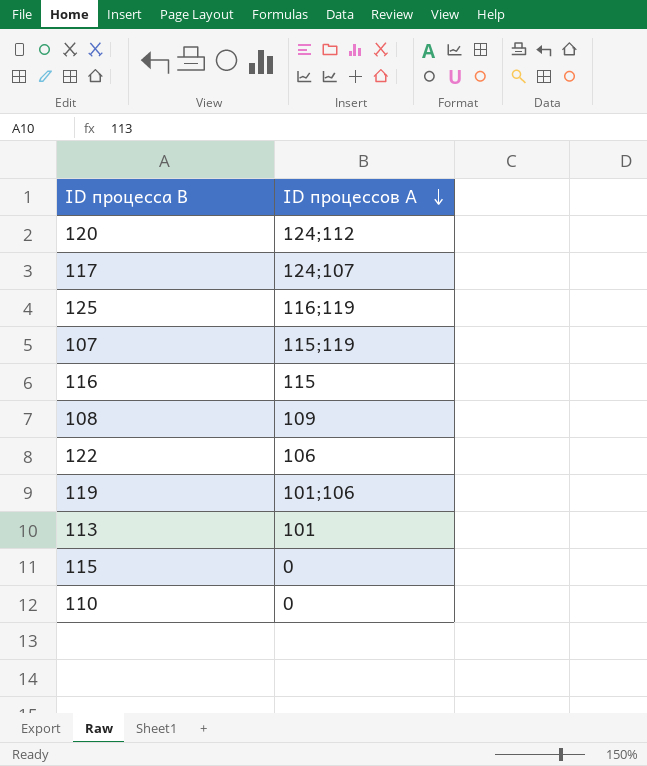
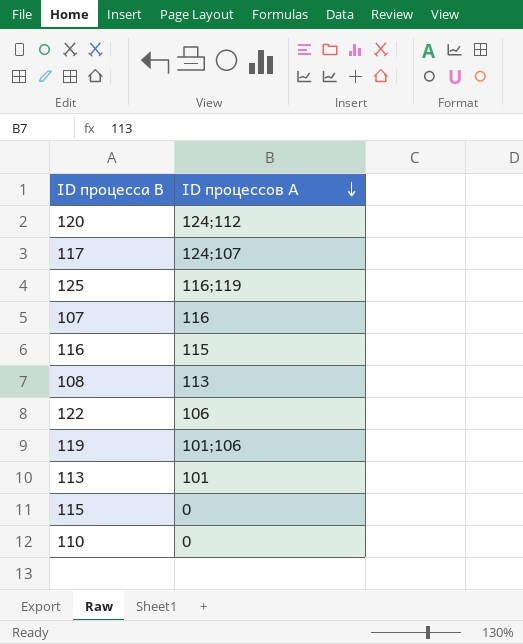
107 | ID процессов A: 115;119 -> 116
108 | ID процессов A: 109 -> 113

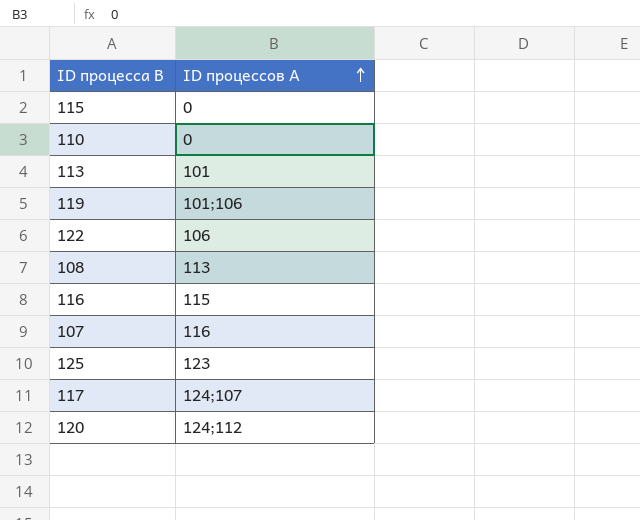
row order: ID процессов A descending -> ID процессов A ascending
125 | ID процессов A: 116;119 -> 123

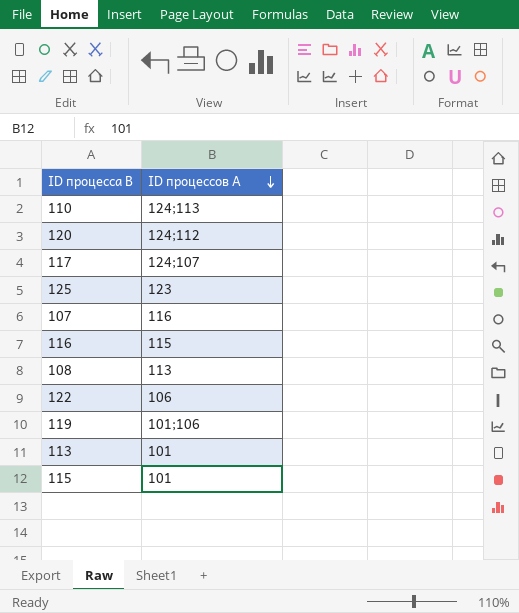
row order: ID процессов A ascending -> ID процессов A descending
110 | ID процессов A: 0 -> 124;113
115 | ID процессов A: 0 -> 101

